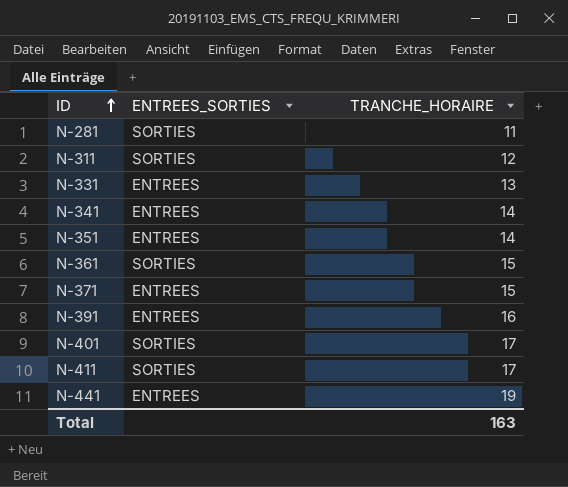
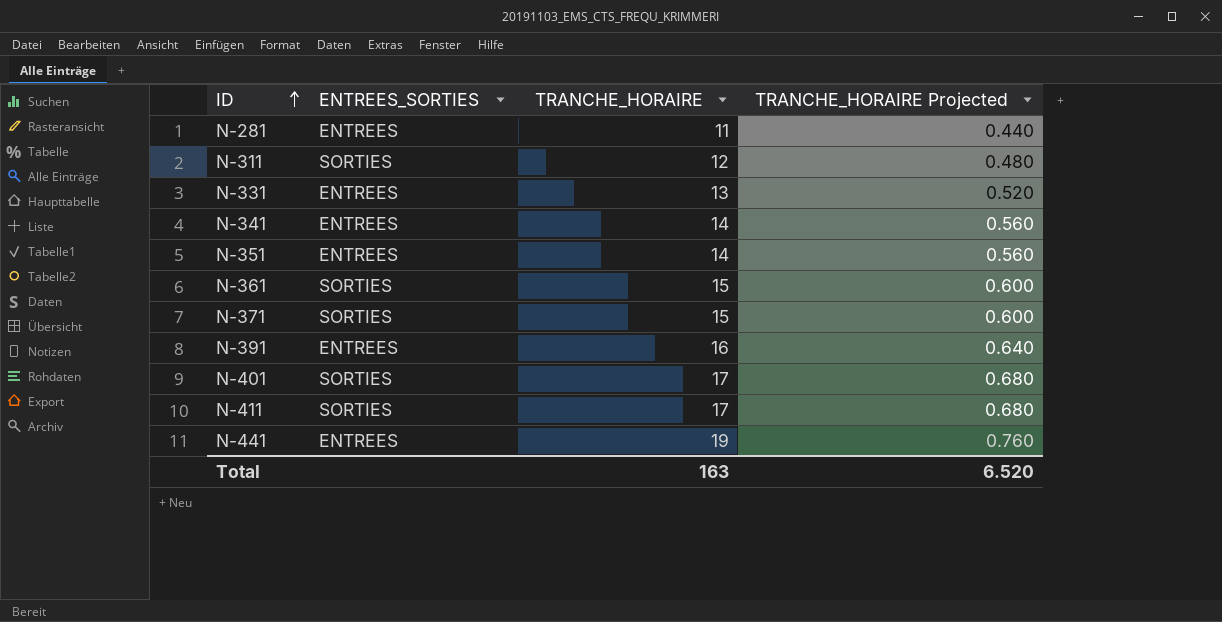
column TRANCHE_HORAIRE Projected | formula: none -> [TRANCHE_HORAIRE] * 0.04
N-281 | ENTREES_SORTIES: SORTIES -> ENTREES
N-371 | ENTREES_SORTIES: ENTREES -> SORTIES

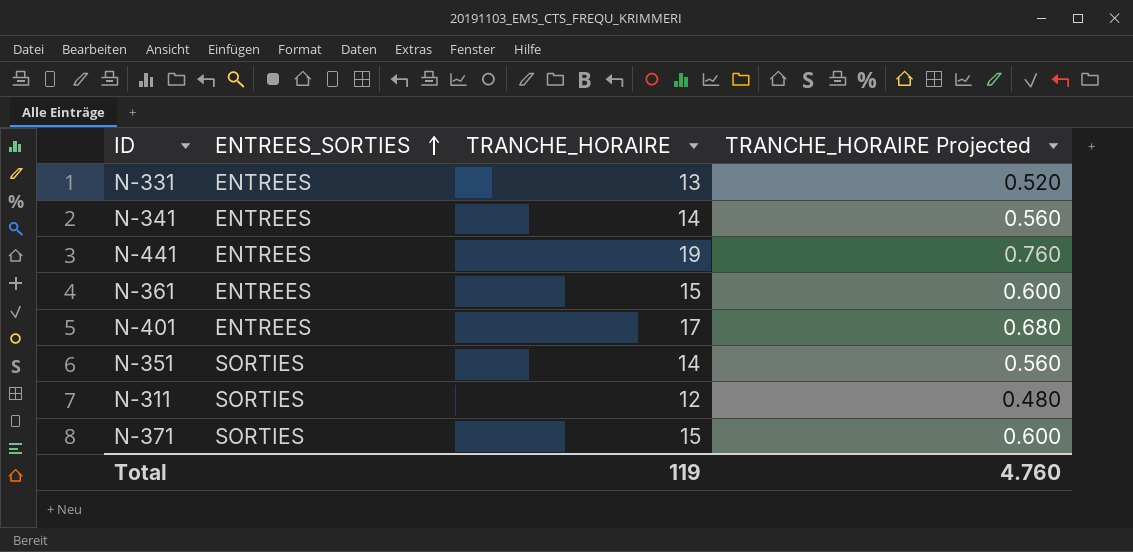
row order: ID ascending -> ENTREES_SORTIES ascending
row N-281: ENTREES | 11 | 0.440 -> none
row N-391: ENTREES | 16 | 0.640 -> none
row N-411: SORTIES | 17 | 0.680 -> none
N-361 | ENTREES_SORTIES: SORTIES -> ENTREES
N-401 | ENTREES_SORTIES: SORTIES -> ENTREES
N-351 | ENTREES_SORTIES: ENTREES -> SORTIES
Total | TRANCHE_HORAIRE: 163 -> 119
Total | TRANCHE_HORAIRE Projected: 6.520 -> 4.760

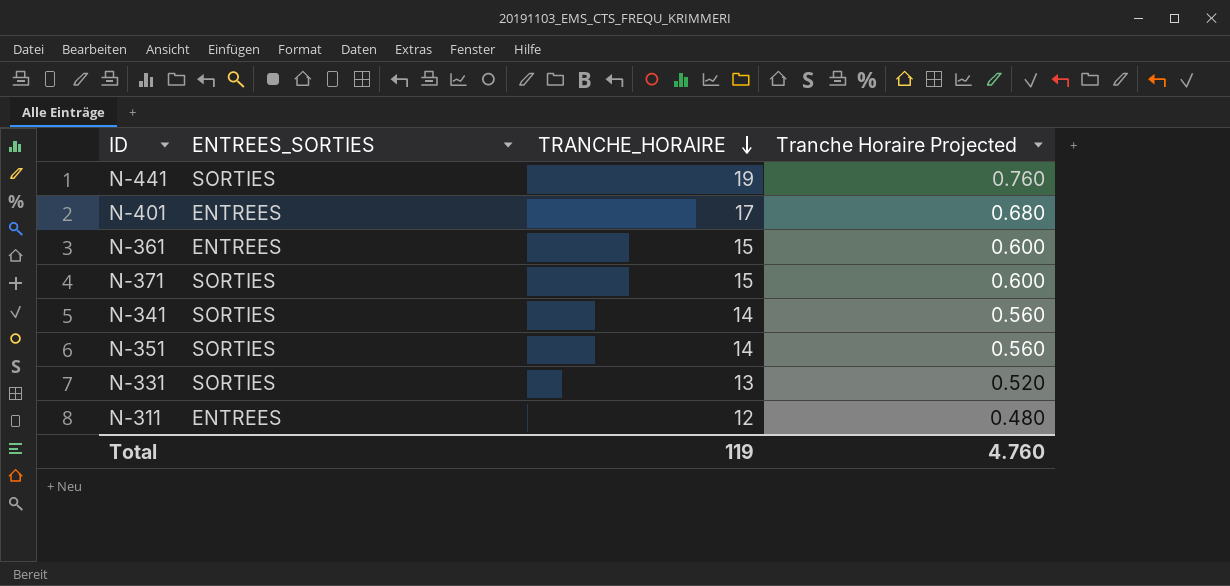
row order: ENTREES_SORTIES ascending -> TRANCHE_HORAIRE descending
column name: TRANCHE_HORAIRE Projected -> Tranche Horaire Projected
N-441 | ENTREES_SORTIES: ENTREES -> SORTIES
N-341 | ENTREES_SORTIES: ENTREES -> SORTIES
N-331 | ENTREES_SORTIES: ENTREES -> SORTIES
N-311 | ENTREES_SORTIES: SORTIES -> ENTREES

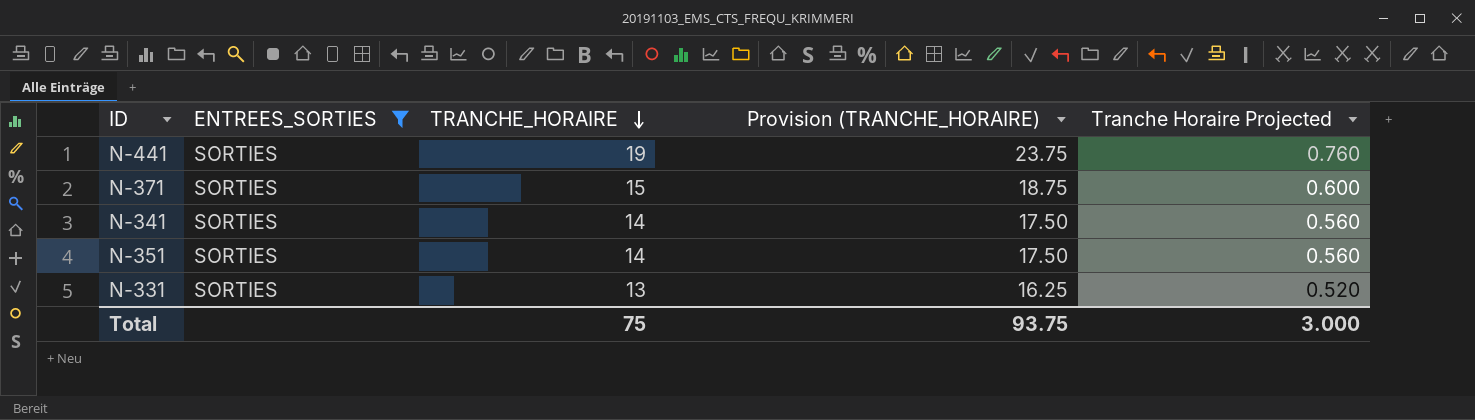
filter: none -> ENTREES_SORTIES = SORTIES
column Provision (TRANCHE_HORAIRE) | formula: none -> [TRANCHE_HORAIRE] * 1.25
Total | TRANCHE_HORAIRE: 119 -> 75
Total | Tranche Horaire Projected: 4.760 -> 3.000

